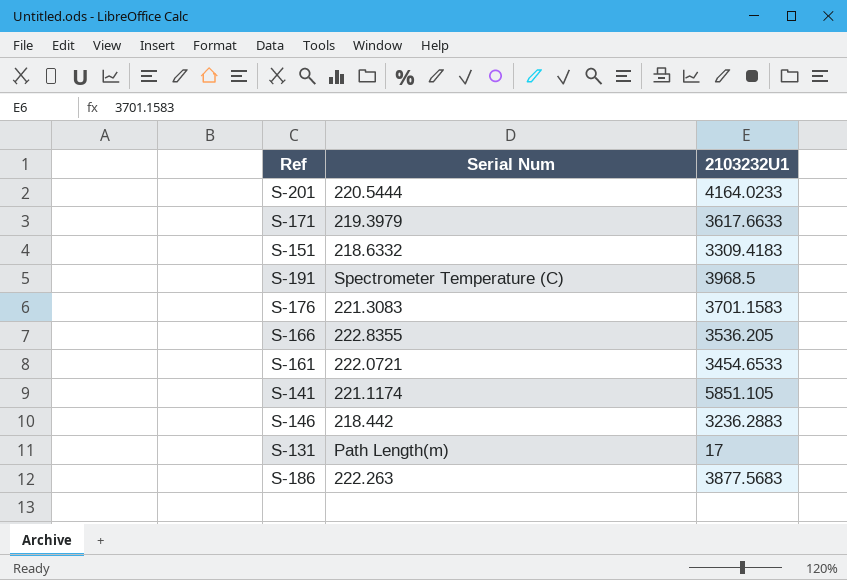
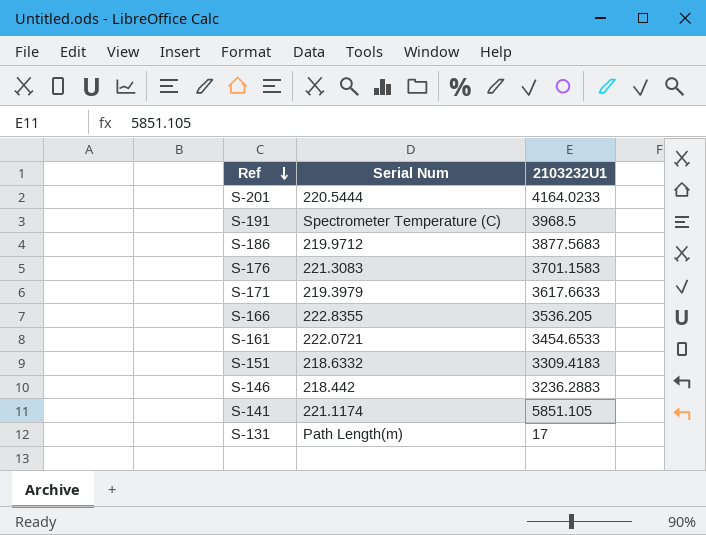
row order: none -> Ref descending
S-186 | Serial Num: 222.263 -> 219.9712

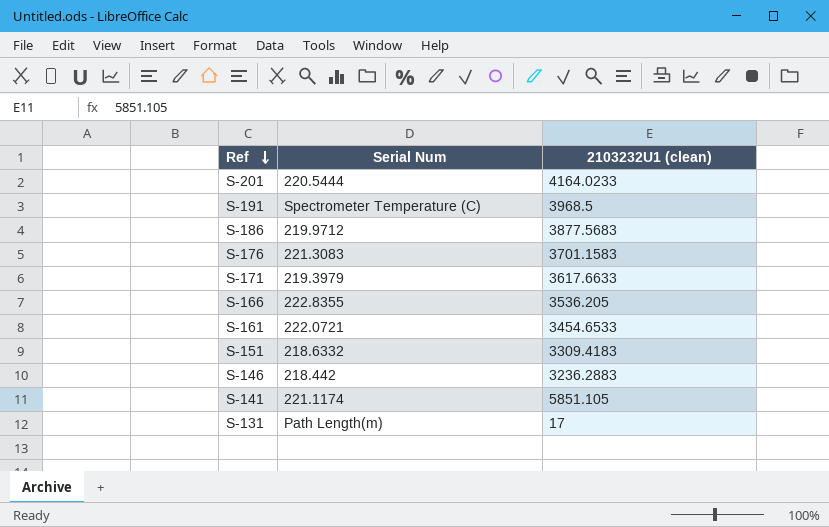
column name: 2103232U1 -> 2103232U1 (clean)

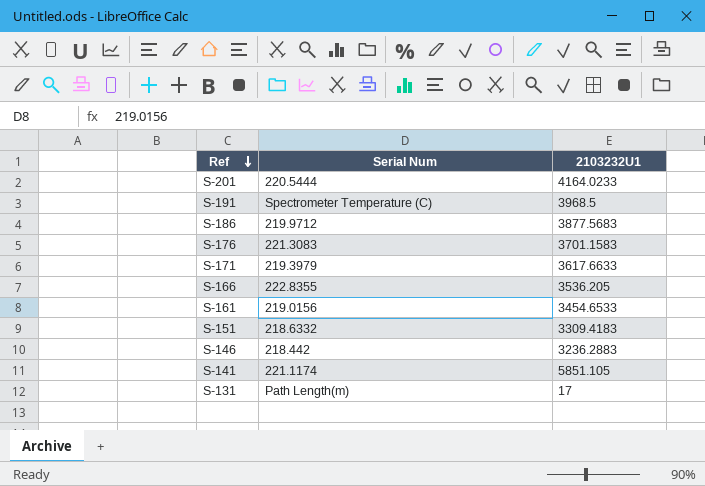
column name: 2103232U1 (clean) -> 2103232U1
S-161 | Serial Num: 222.0721 -> 219.0156

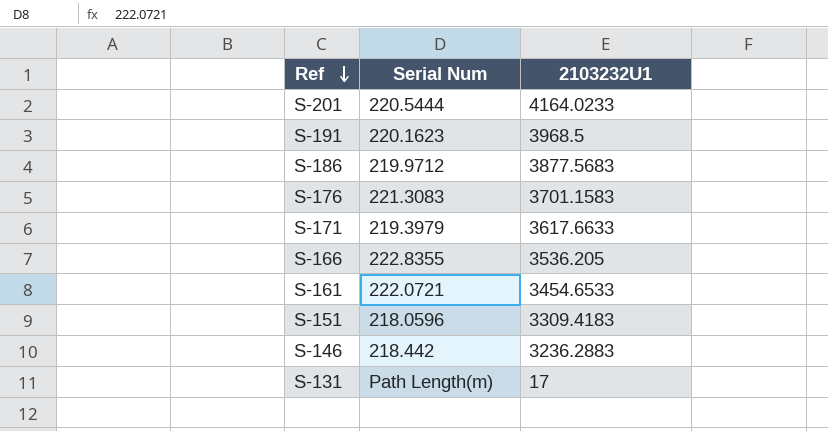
row S-141: 221.1174 | 5851.105 -> none
S-191 | Serial Num: Spectrometer Temperature (C) -> 220.1623
S-161 | Serial Num: 219.0156 -> 222.0721
S-151 | Serial Num: 218.6332 -> 218.0596

